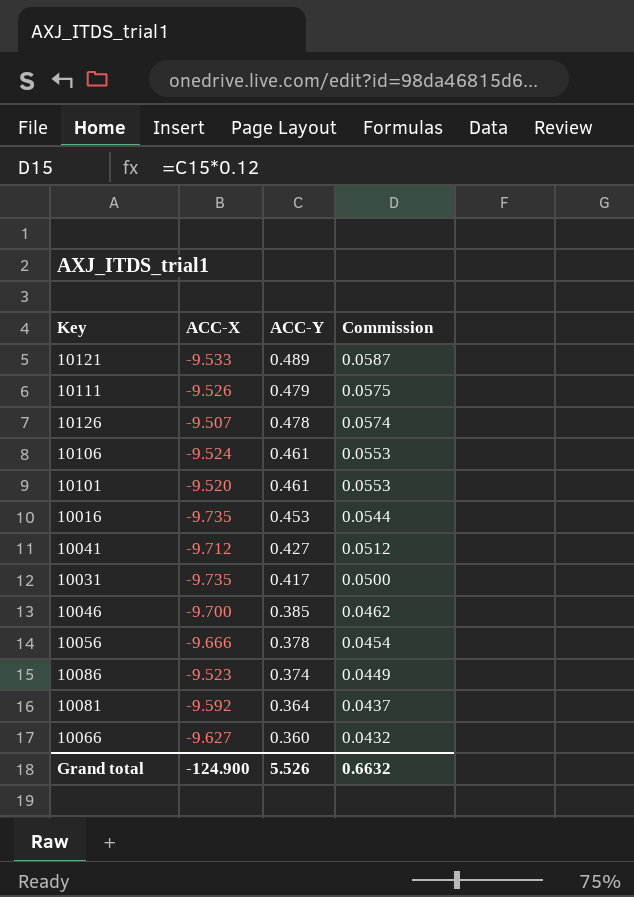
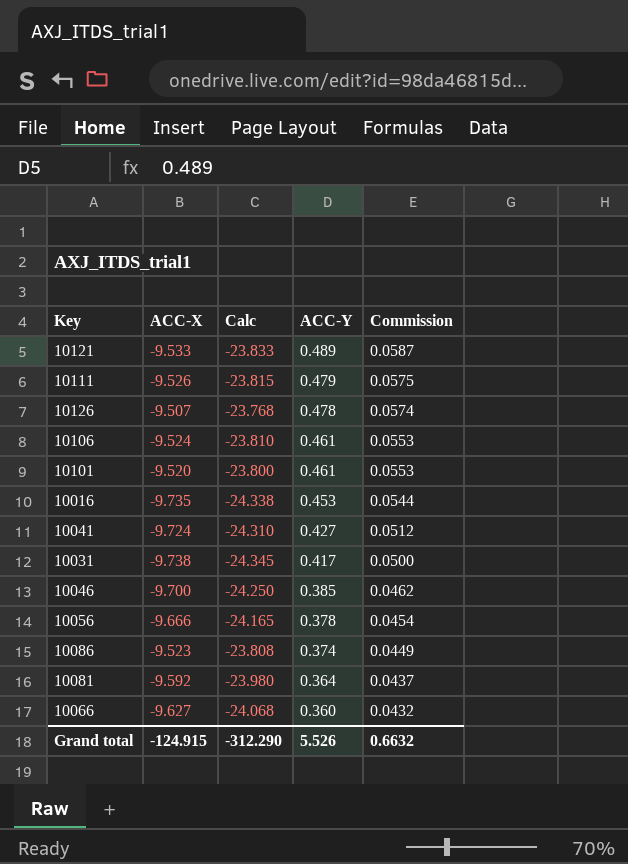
column Calc | formula: none -> [ACC-X] * 2.5
10041 | ACC-X: -9.712 -> -9.724
10031 | ACC-X: -9.735 -> -9.738
Grand total | ACC-X: -124.900 -> -124.915

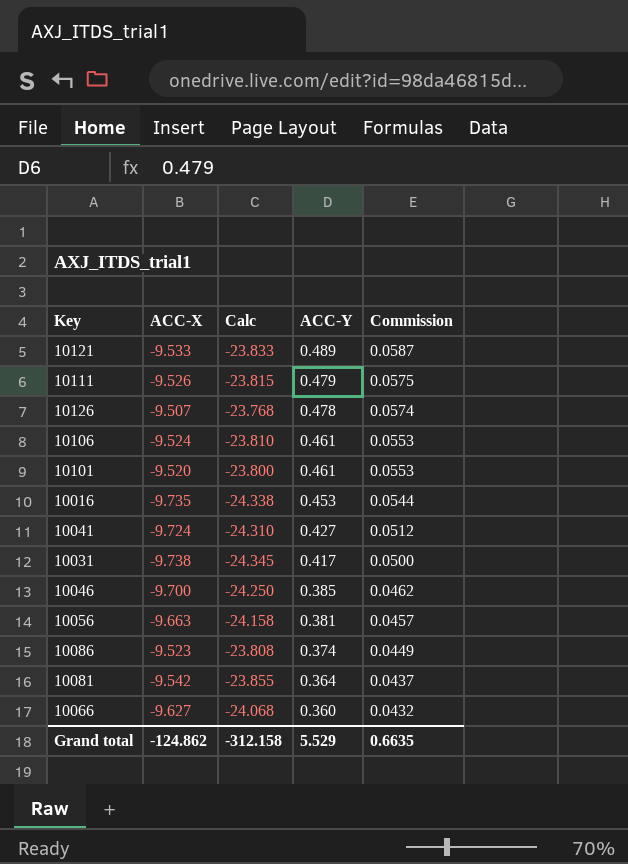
10056 | ACC-X: -9.666 -> -9.663
10056 | Calc: -24.165 -> -24.158
10056 | ACC-Y: 0.378 -> 0.381
10056 | Commission: 0.0454 -> 0.0457
10081 | ACC-X: -9.592 -> -9.542
10081 | Calc: -23.980 -> -23.855
Grand total | ACC-X: -124.915 -> -124.862
Grand total | Calc: -312.290 -> -312.158
Grand total | ACC-Y: 5.526 -> 5.529
Grand total | Commission: 0.6632 -> 0.6635

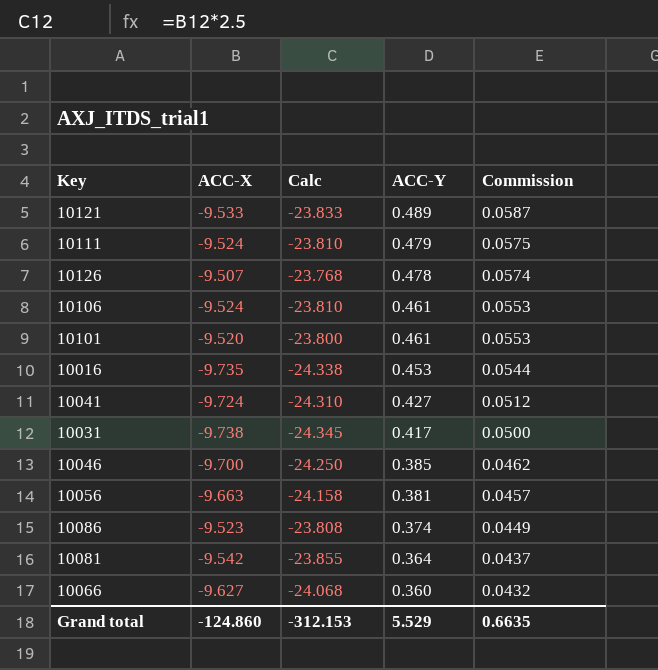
10111 | ACC-X: -9.526 -> -9.524
10111 | Calc: -23.815 -> -23.810
Grand total | ACC-X: -124.862 -> -124.860
Grand total | Calc: -312.158 -> -312.153

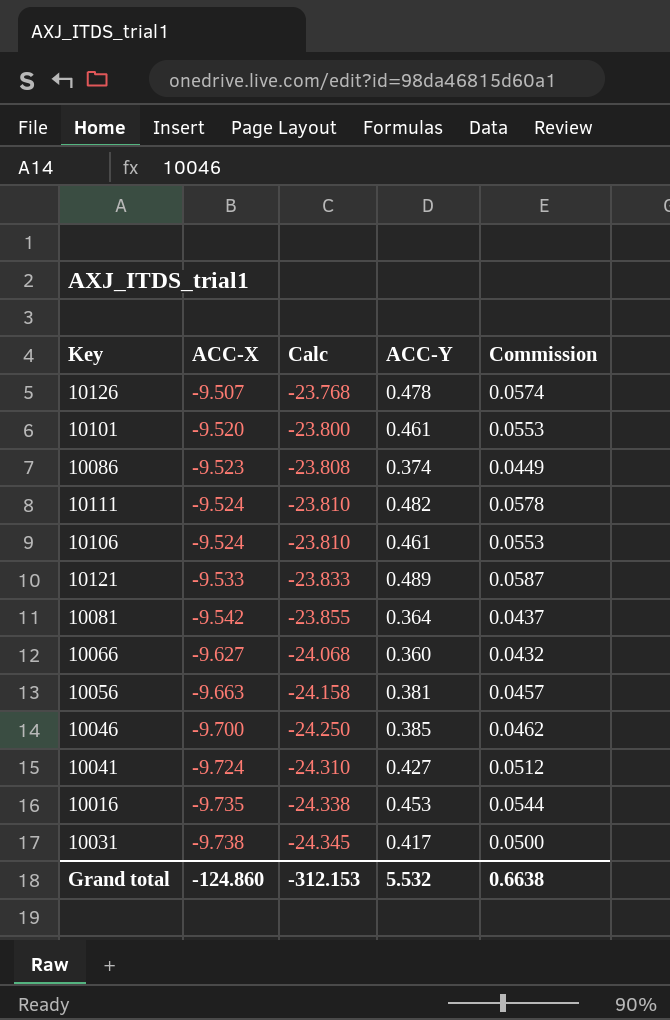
row order: ACC-Y descending -> ACC-X descending
10111 | ACC-Y: 0.479 -> 0.482
10111 | Commission: 0.0575 -> 0.0578
Grand total | ACC-Y: 5.529 -> 5.532
Grand total | Commission: 0.6635 -> 0.6638

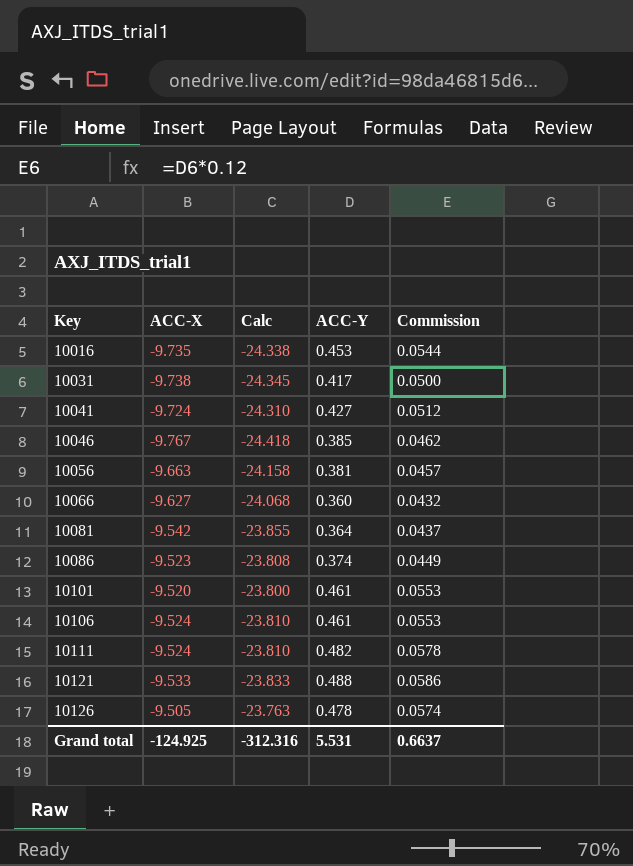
row order: ACC-X descending -> Key ascending
10046 | ACC-X: -9.700 -> -9.767
10046 | Calc: -24.250 -> -24.418
10121 | ACC-Y: 0.489 -> 0.488
10121 | Commission: 0.0587 -> 0.0586
10126 | ACC-X: -9.507 -> -9.505
10126 | Calc: -23.768 -> -23.763
Grand total | ACC-X: -124.860 -> -124.925
Grand total | Calc: -312.153 -> -312.316
Grand total | ACC-Y: 5.532 -> 5.531
Grand total | Commission: 0.6638 -> 0.6637

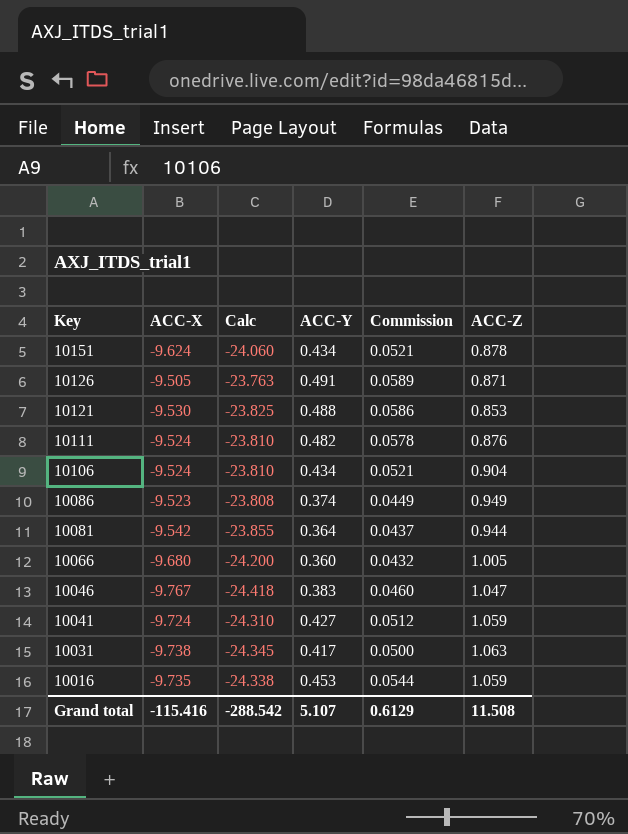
row order: Key ascending -> Key descending
column ACC-Z | position: none -> 6
row 10056: -9.663 | -24.158 | 0.381 | 0.0457 -> none
row 10101: -9.520 | -23.800 | 0.461 | 0.0553 -> none
row 10151: none -> -9.624 | -24.060 | 0.434 | 0.0521 | 0.878
10126 | ACC-Y: 0.478 -> 0.491
10126 | Commission: 0.0574 -> 0.0589
10121 | ACC-X: -9.533 -> -9.530
10121 | Calc: -23.833 -> -23.825
10106 | ACC-Y: 0.461 -> 0.434
10106 | Commission: 0.0553 -> 0.0521
10066 | ACC-X: -9.627 -> -9.680
10066 | Calc: -24.068 -> -24.200
10046 | ACC-Y: 0.385 -> 0.383
10046 | Commission: 0.0462 -> 0.0460
Grand total | ACC-X: -124.925 -> -115.416
Grand total | Calc: -312.316 -> -288.542
Grand total | ACC-Y: 5.531 -> 5.107
Grand total | Commission: 0.6637 -> 0.6129

